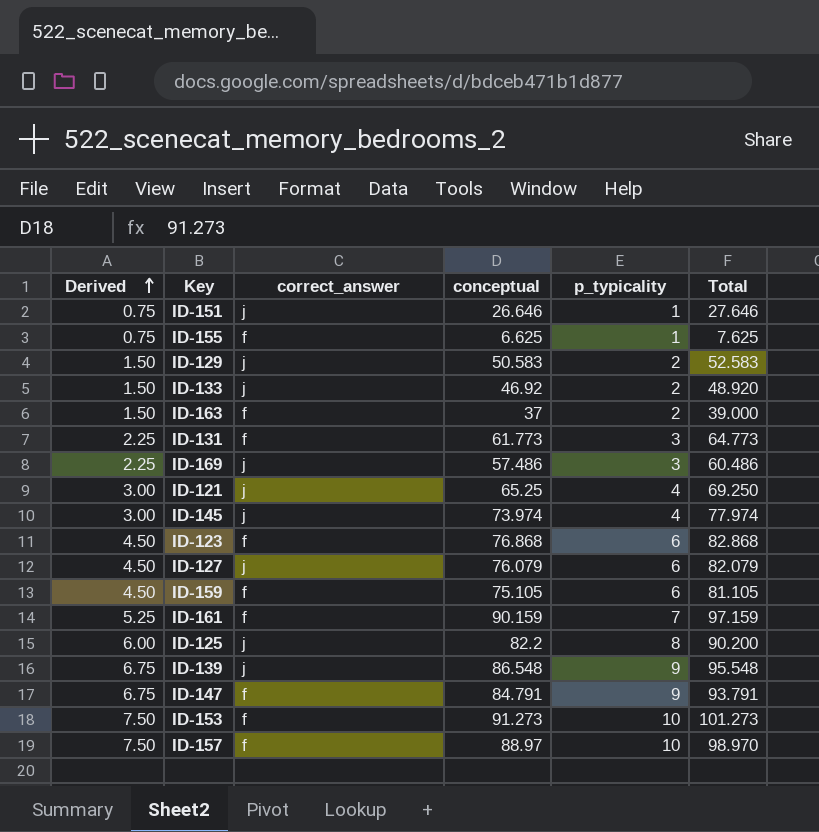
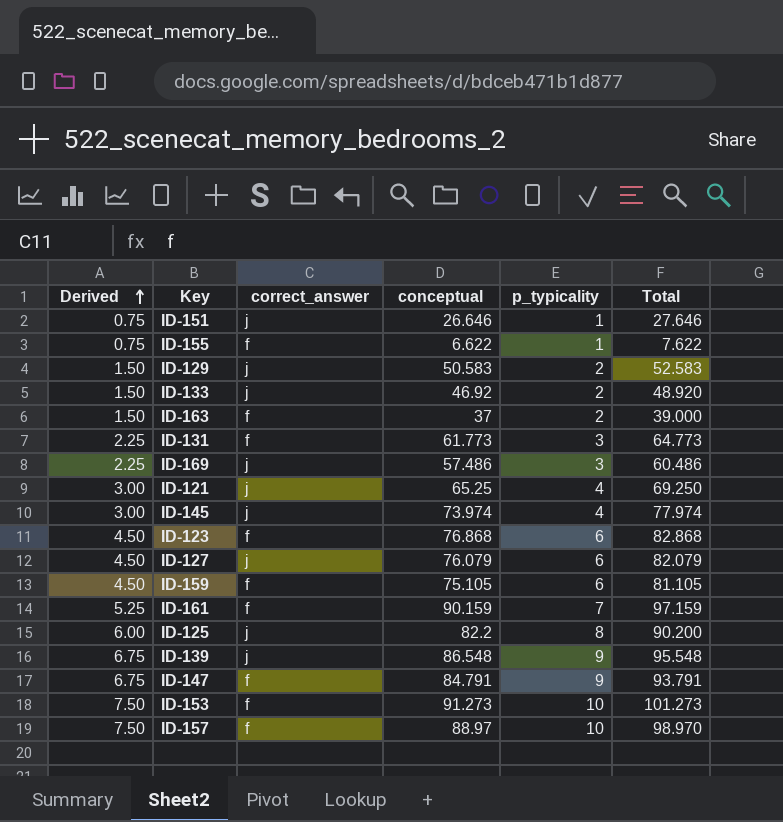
ID-155 | conceptual: 6.625 -> 6.622
ID-155 | Total: 7.625 -> 7.622

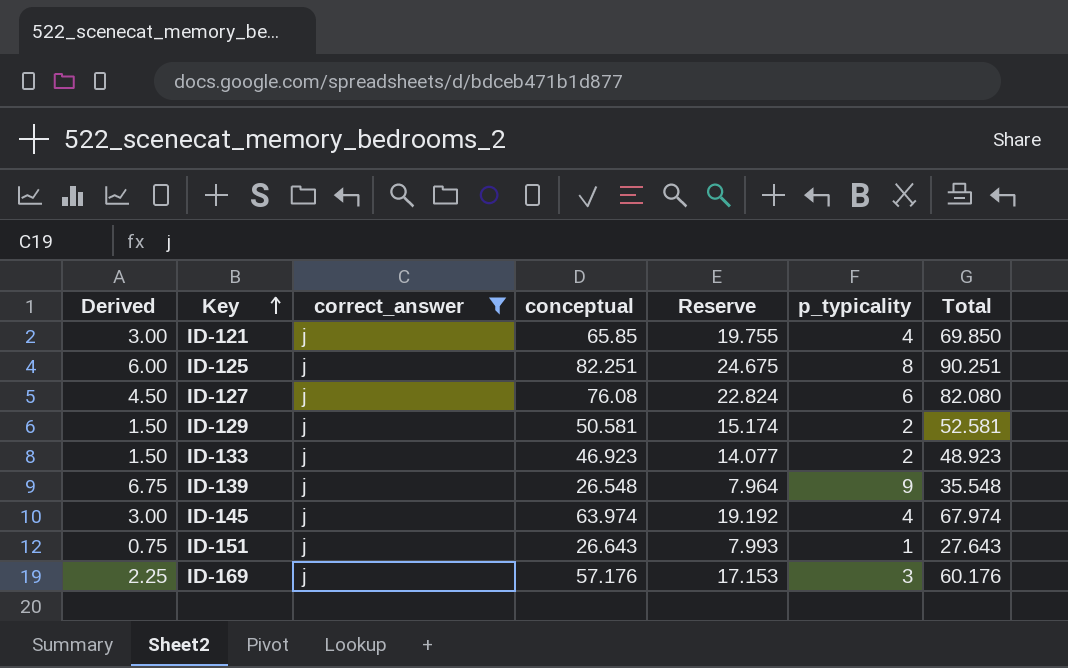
filter: none -> correct_answer = j
row order: Derived ascending -> Key ascending
column Reserve | formula: none -> [conceptual] * 0.3
ID-121 | conceptual: 65.25 -> 65.85
ID-121 | Total: 69.250 -> 69.850
ID-125 | conceptual: 82.2 -> 82.251
ID-125 | Total: 90.200 -> 90.251
ID-127 | conceptual: 76.079 -> 76.08
ID-127 | Total: 82.079 -> 82.080
ID-129 | conceptual: 50.583 -> 50.581
ID-129 | Total: 52.583 -> 52.581
ID-133 | conceptual: 46.92 -> 46.923
ID-133 | Total: 48.920 -> 48.923
ID-139 | conceptual: 86.548 -> 26.548
ID-139 | Total: 95.548 -> 35.548
ID-145 | conceptual: 73.974 -> 63.974
ID-145 | Total: 77.974 -> 67.974
ID-151 | conceptual: 26.646 -> 26.643
ID-151 | Total: 27.646 -> 27.643
ID-169 | conceptual: 57.486 -> 57.176
ID-169 | Total: 60.486 -> 60.176

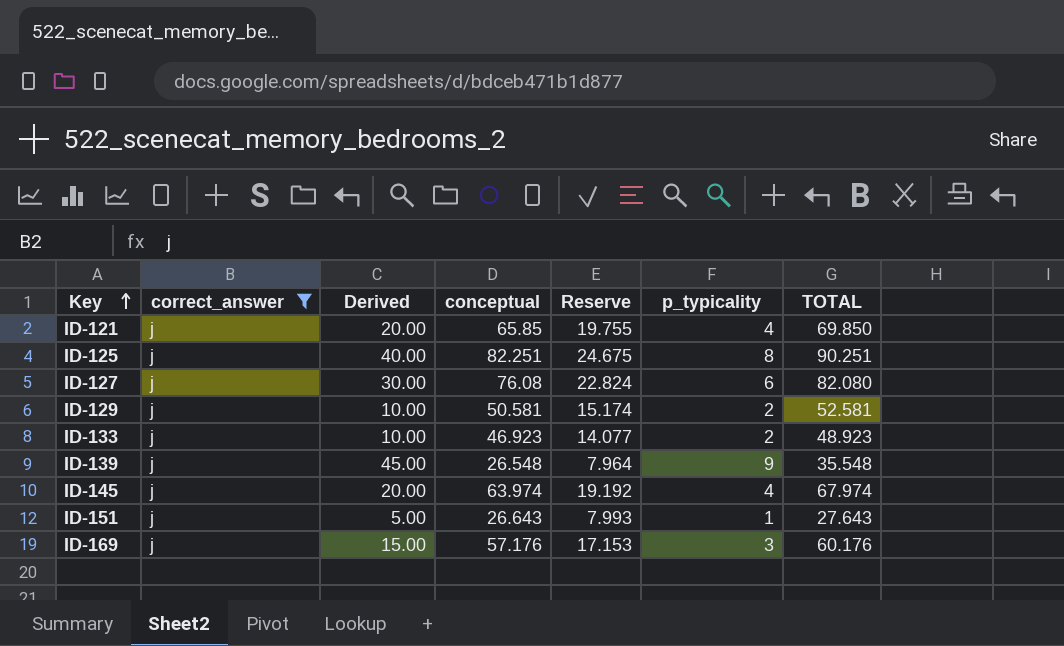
column Derived | formula: [p_typicality] * 0.75 -> [p_typicality] * 5
column Derived | position: 1 -> 3
column name: Total -> TOTAL

